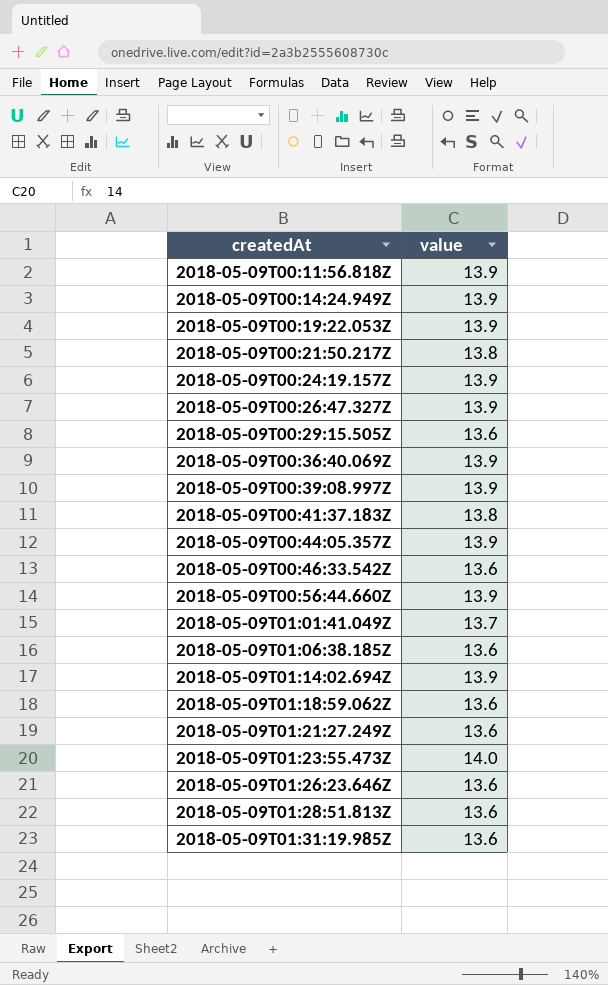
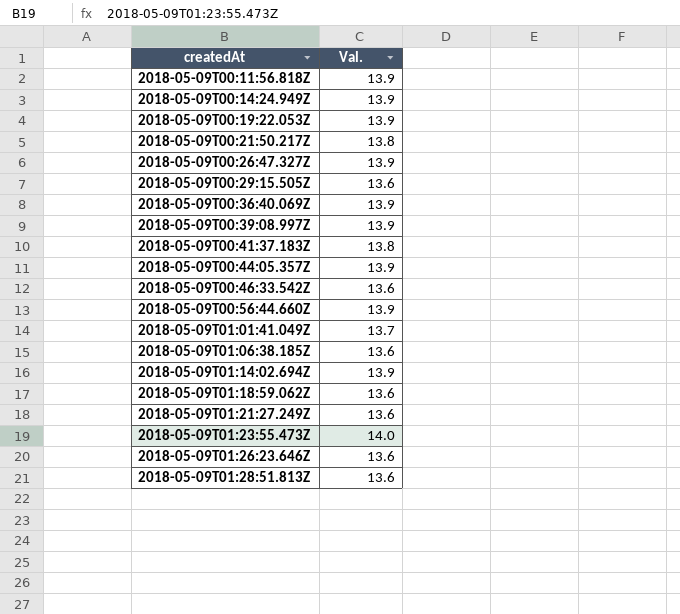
column name: value -> Val.
row 2018-05-09T00:24:19.157Z: 13.9 -> none
row 2018-05-09T01:31:19.985Z: 13.6 -> none

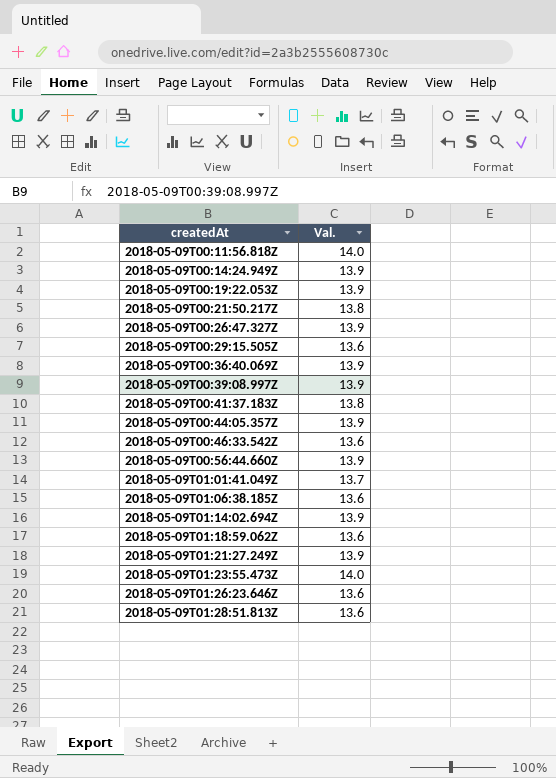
2018-05-09T00:11:56.818Z | Val.: 13.9 -> 14.0
2018-05-09T01:21:27.249Z | Val.: 13.6 -> 13.9

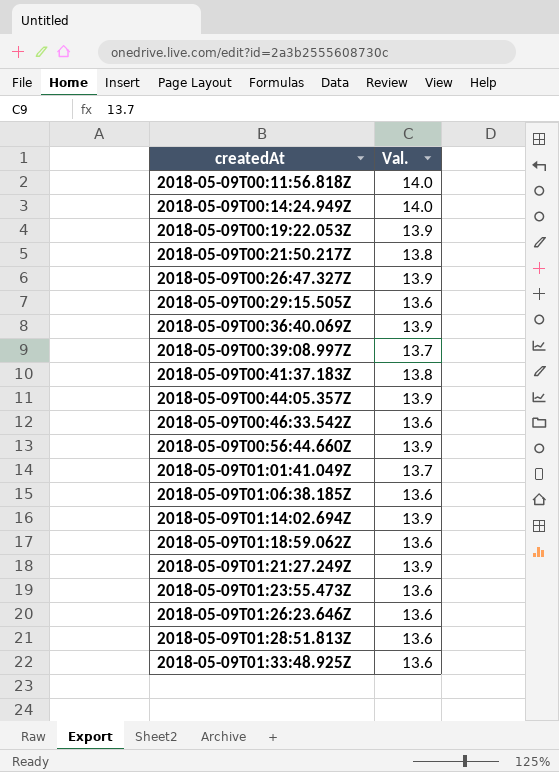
2018-05-09T00:14:24.949Z | Val.: 13.9 -> 14.0
2018-05-09T00:39:08.997Z | Val.: 13.9 -> 13.7
2018-05-09T01:23:55.473Z | Val.: 14.0 -> 13.6
row 2018-05-09T01:33:48.925Z: none -> 13.6

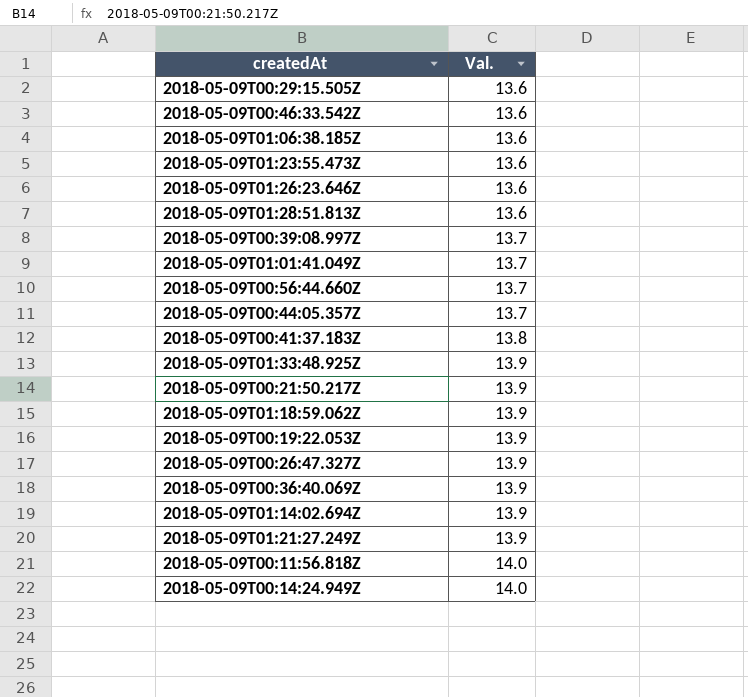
row order: createdAt ascending -> Val. ascending
2018-05-09T00:56:44.660Z | Val.: 13.9 -> 13.7
2018-05-09T00:44:05.357Z | Val.: 13.9 -> 13.7
2018-05-09T01:33:48.925Z | Val.: 13.6 -> 13.9
2018-05-09T00:21:50.217Z | Val.: 13.8 -> 13.9
2018-05-09T01:18:59.062Z | Val.: 13.6 -> 13.9

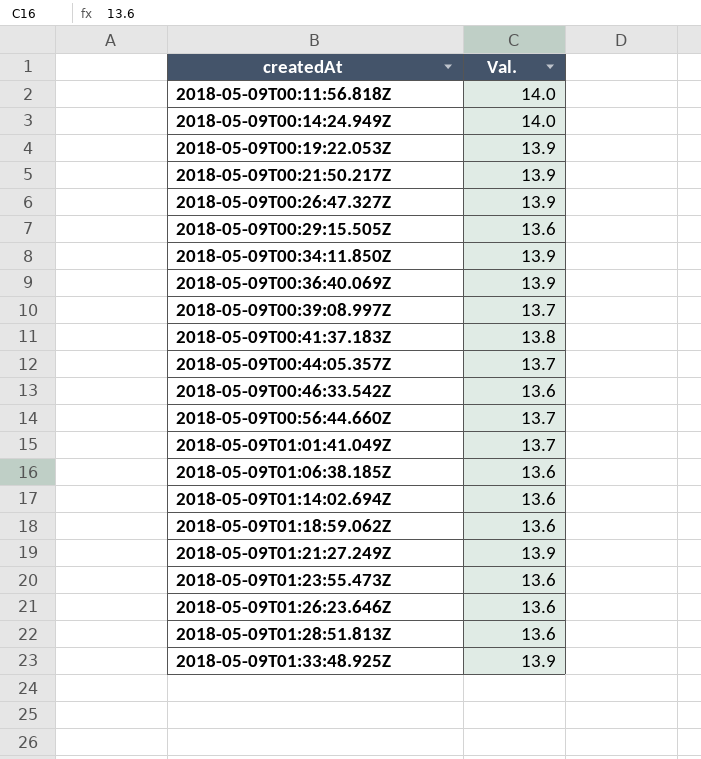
row order: Val. ascending -> createdAt ascending
row 2018-05-09T00:34:11.850Z: none -> 13.9
2018-05-09T01:14:02.694Z | Val.: 13.9 -> 13.6
2018-05-09T01:18:59.062Z | Val.: 13.9 -> 13.6

